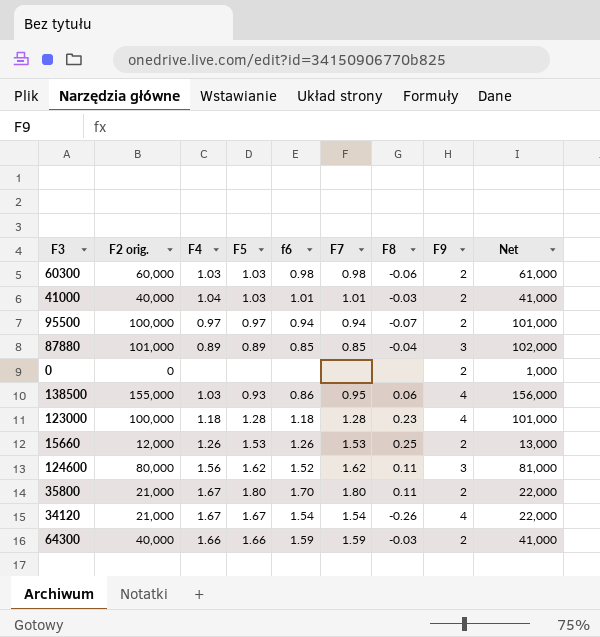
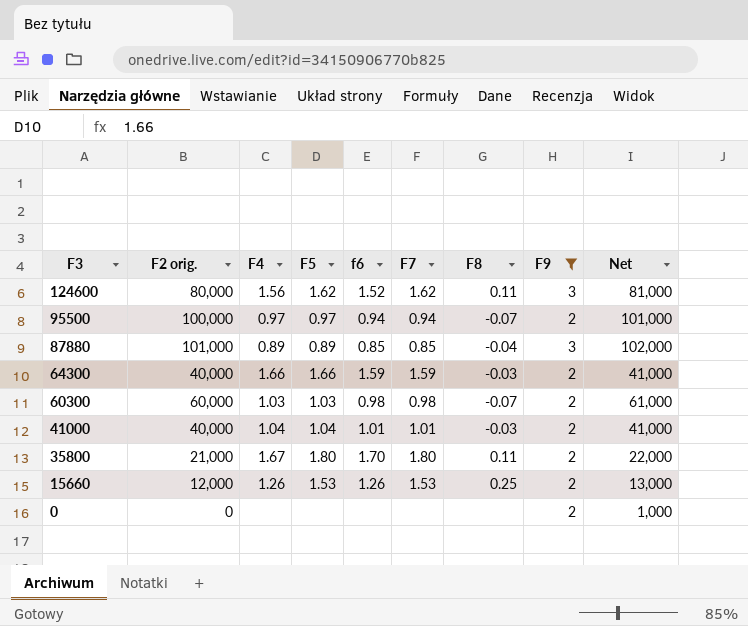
filter: none -> F9 != 4
row order: none -> F3 descending
60300 | F8: -0.06 -> -0.07
41000 | F5: 1.03 -> 1.04

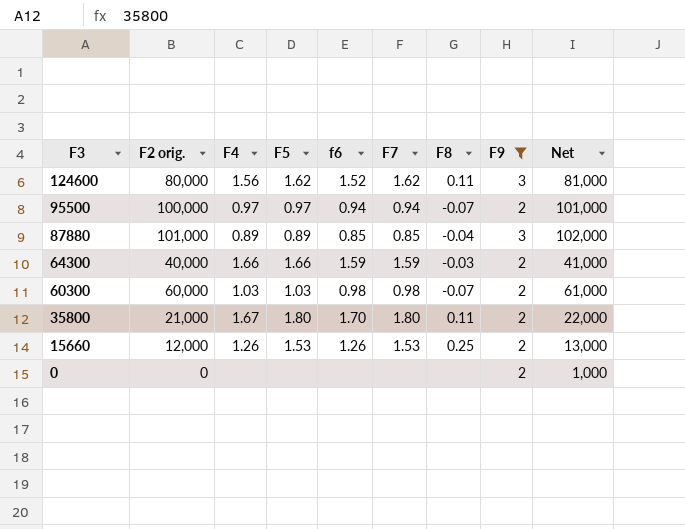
row 41000: 40,000 | 1.04 | 1.04 | 1.01 | 1.01 | -0.03 | 2 | 41,000 -> none

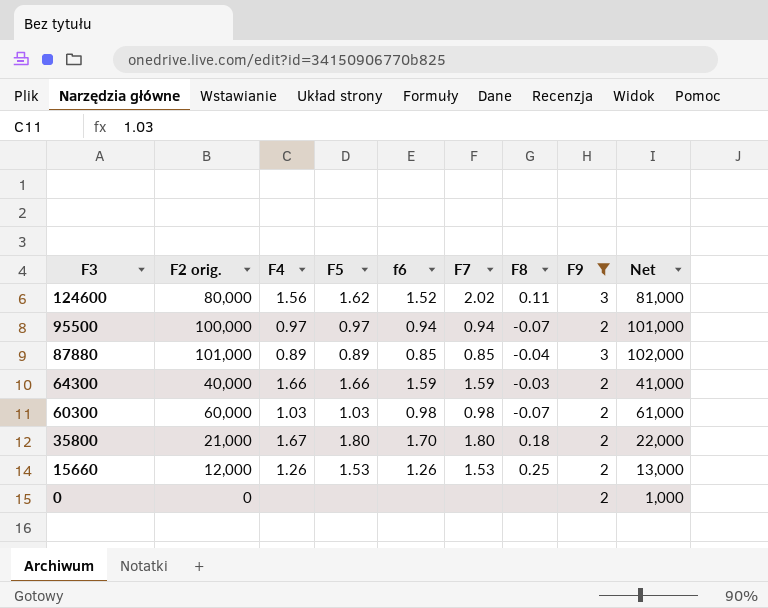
124600 | F7: 1.62 -> 2.02
35800 | F8: 0.11 -> 0.18

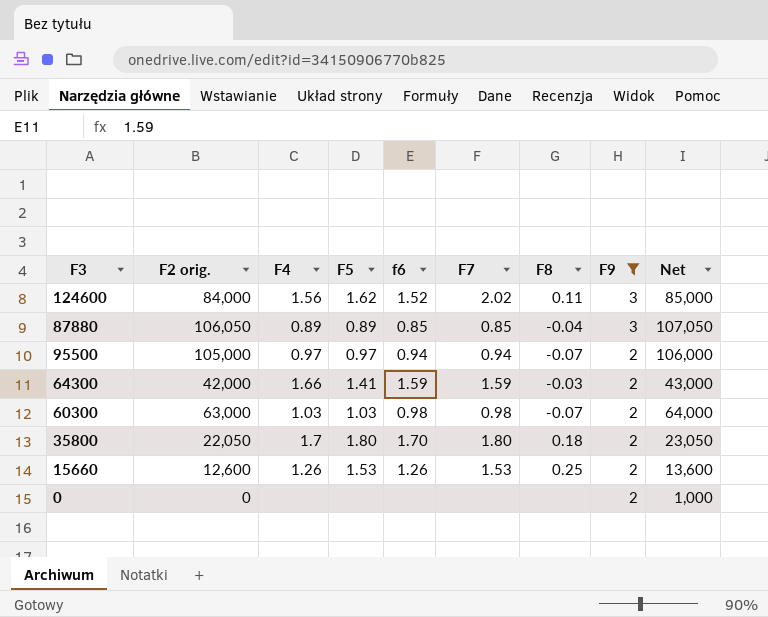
row order: F3 descending -> F9 descending
124600 | F2 orig.: 80,000 -> 84,000
124600 | Net: 81,000 -> 85,000
87880 | F2 orig.: 101,000 -> 106,050
87880 | Net: 102,000 -> 107,050
95500 | F2 orig.: 100,000 -> 105,000
95500 | Net: 101,000 -> 106,000
64300 | F2 orig.: 40,000 -> 42,000
64300 | F5: 1.66 -> 1.41
64300 | Net: 41,000 -> 43,000
60300 | F2 orig.: 60,000 -> 63,000
60300 | Net: 61,000 -> 64,000
35800 | F2 orig.: 21,000 -> 22,050
35800 | F4: 1.67 -> 1.7
35800 | Net: 22,000 -> 23,050
15660 | F2 orig.: 12,000 -> 12,600
15660 | Net: 13,000 -> 13,600

